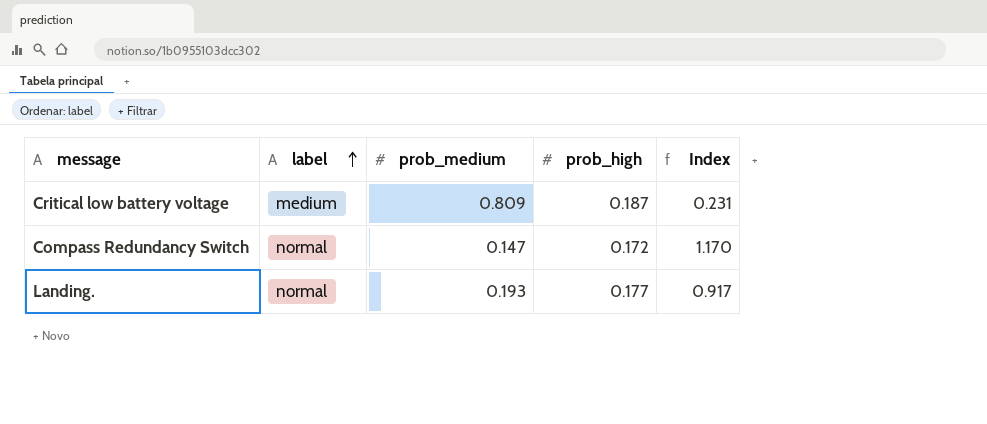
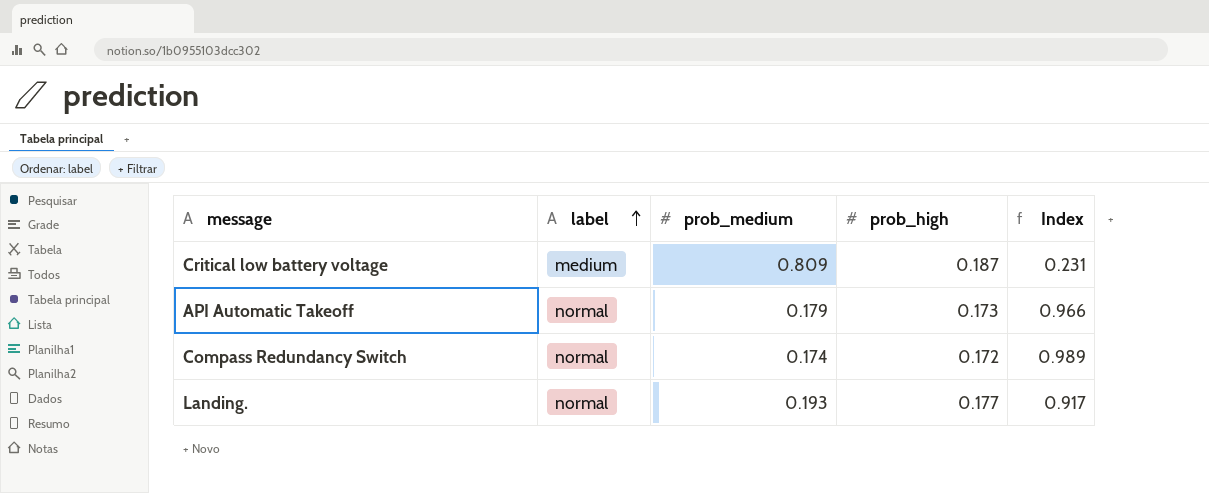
row API Automatic Takeoff: none -> normal | 0.179 | 0.173 | 0.966
Compass Redundancy Switch | prob_medium: 0.147 -> 0.174
Compass Redundancy Switch | Index: 1.170 -> 0.989

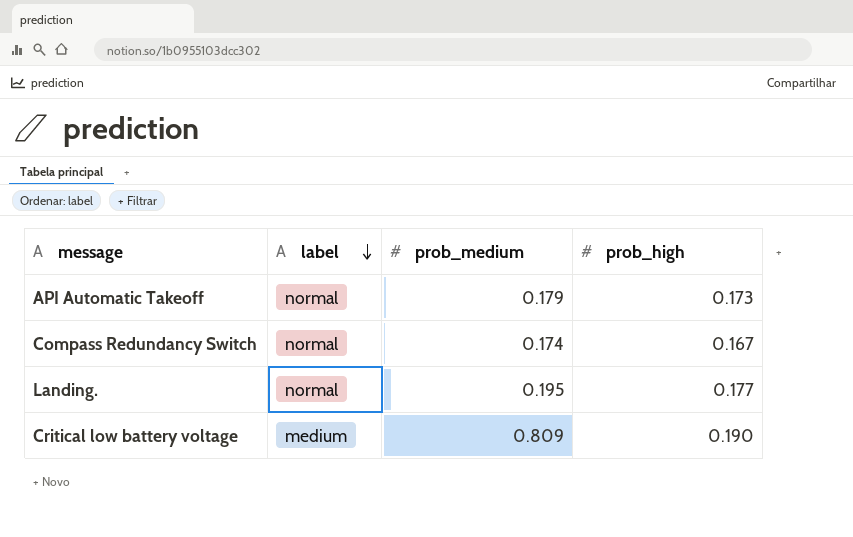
row order: label ascending -> label descending
column Index | formula: [prob_high] / [prob_medium] -> none
Compass Redundancy Switch | prob_high: 0.172 -> 0.167
Landing. | prob_medium: 0.193 -> 0.195
Critical low battery voltage | prob_high: 0.187 -> 0.190

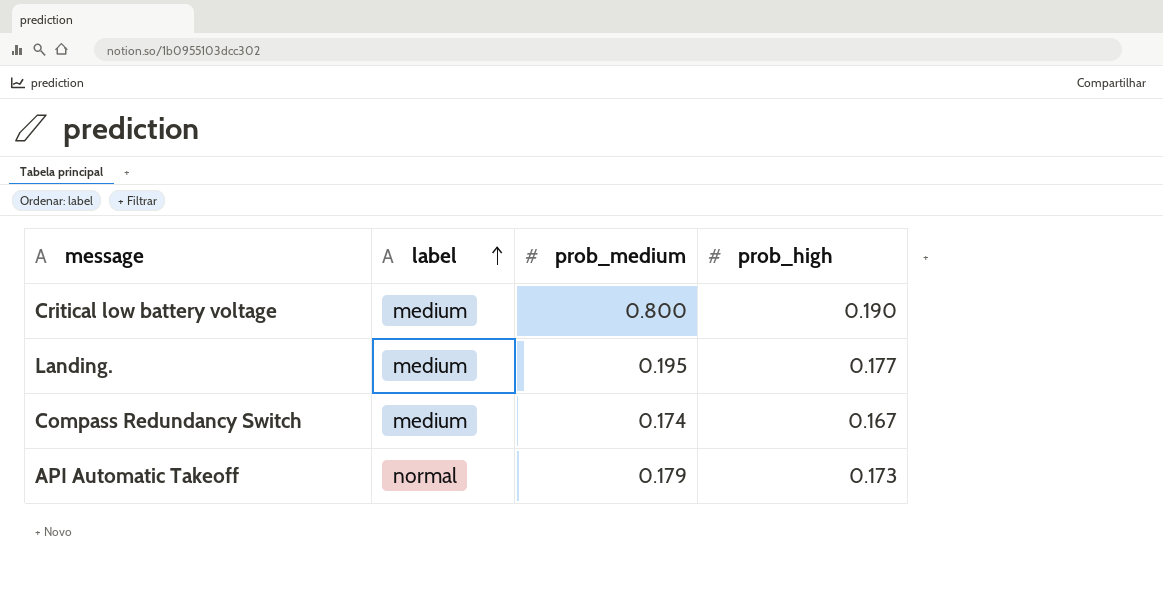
row order: label descending -> label ascending
Critical low battery voltage | prob_medium: 0.809 -> 0.800
Landing. | label: normal -> medium
Compass Redundancy Switch | label: normal -> medium

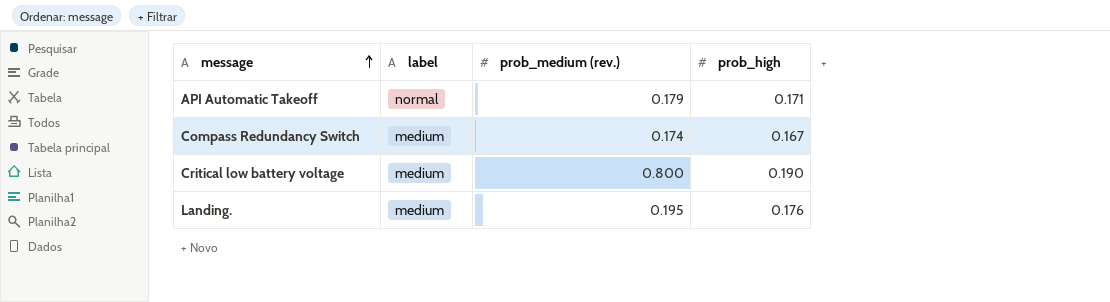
row order: label ascending -> message ascending
column name: prob_medium -> prob_medium (rev.)
API Automatic Takeoff | prob_high: 0.173 -> 0.171
Landing. | prob_high: 0.177 -> 0.176

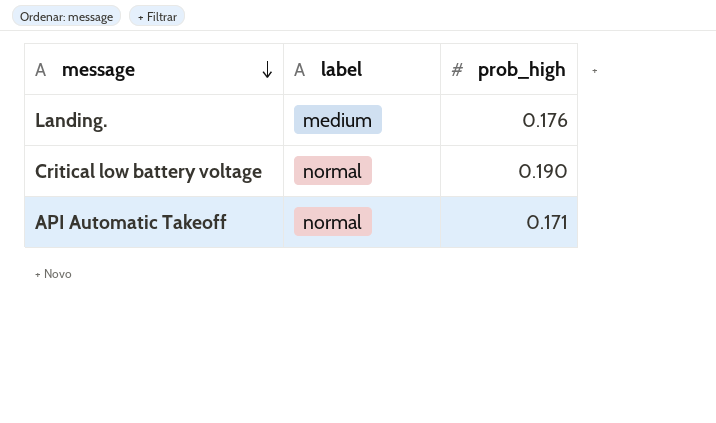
row order: message ascending -> message descending
column prob_medium (rev.) | position: 3 -> none
row Compass Redundancy Switch: medium | 0.174 | 0.167 -> none
Critical low battery voltage | label: medium -> normal

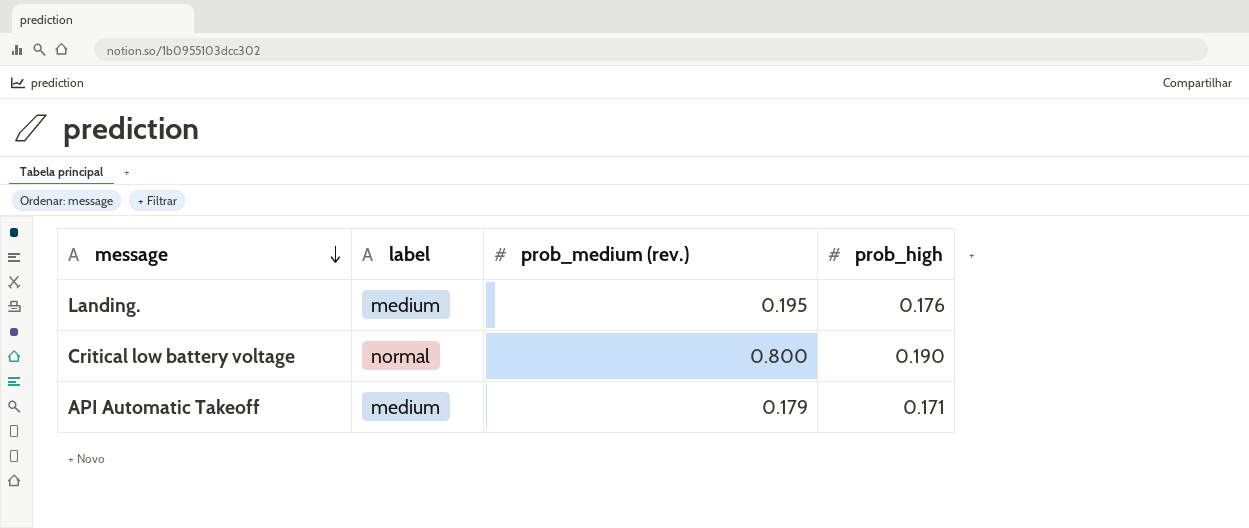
column prob_medium (rev.) | position: none -> 3
API Automatic Takeoff | label: normal -> medium

